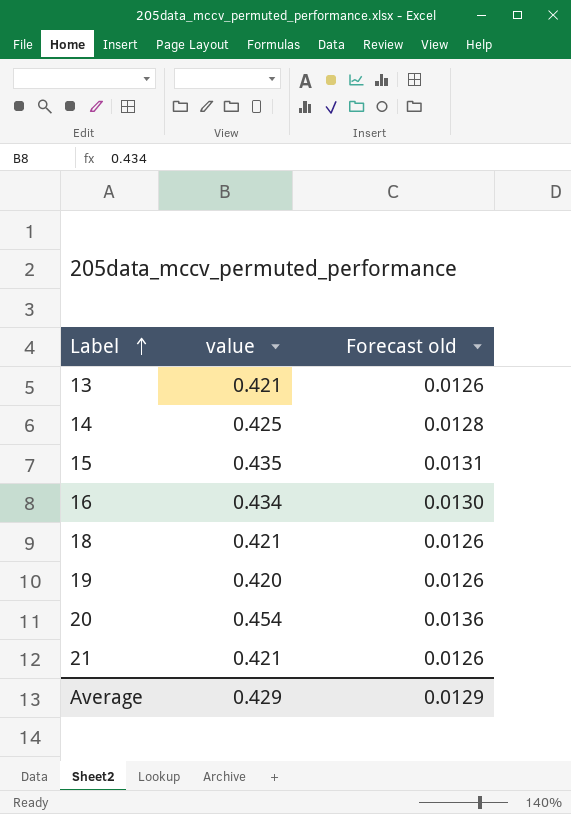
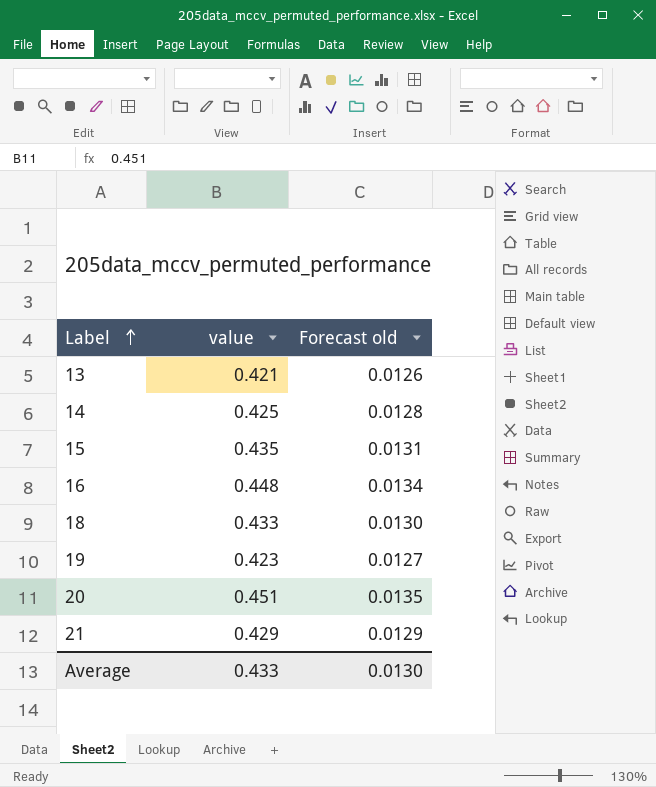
16 | value: 0.434 -> 0.448
16 | Forecast old: 0.0130 -> 0.0134
18 | value: 0.421 -> 0.433
18 | Forecast old: 0.0126 -> 0.0130
19 | value: 0.420 -> 0.423
19 | Forecast old: 0.0126 -> 0.0127
20 | value: 0.454 -> 0.451
20 | Forecast old: 0.0136 -> 0.0135
21 | value: 0.421 -> 0.429
21 | Forecast old: 0.0126 -> 0.0129
Average | value: 0.429 -> 0.433
Average | Forecast old: 0.0129 -> 0.0130

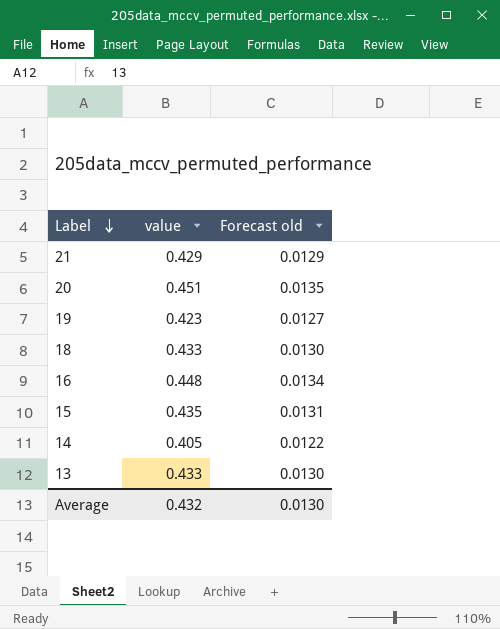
row order: Label ascending -> Label descending
14 | value: 0.425 -> 0.405
14 | Forecast old: 0.0128 -> 0.0122
13 | value: 0.421 -> 0.433
13 | Forecast old: 0.0126 -> 0.0130
Average | value: 0.433 -> 0.432

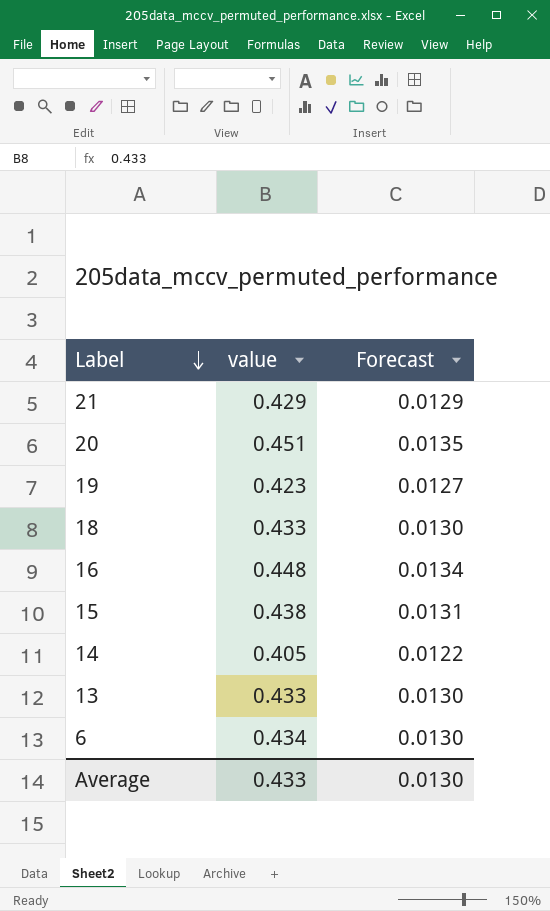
column name: Forecast old -> Forecast
15 | value: 0.435 -> 0.438
row 6: none -> 0.434 | 0.0130
Average | value: 0.432 -> 0.433

